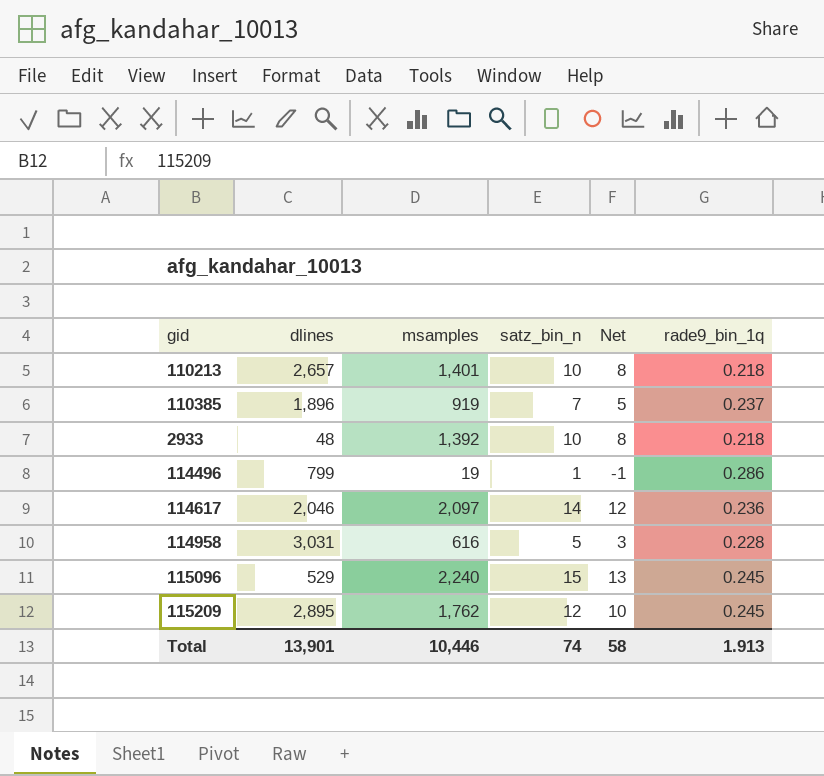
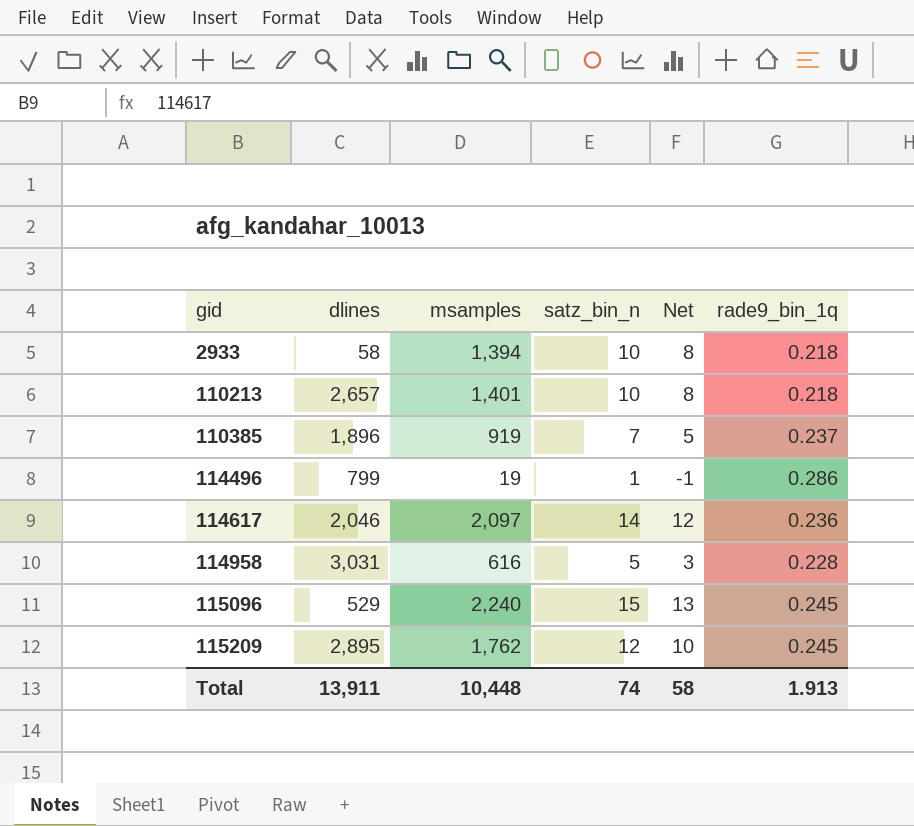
row order: none -> gid ascending
2933 | dlines: 48 -> 58
2933 | msamples: 1,392 -> 1,394
Total | dlines: 13,901 -> 13,911
Total | msamples: 10,446 -> 10,448

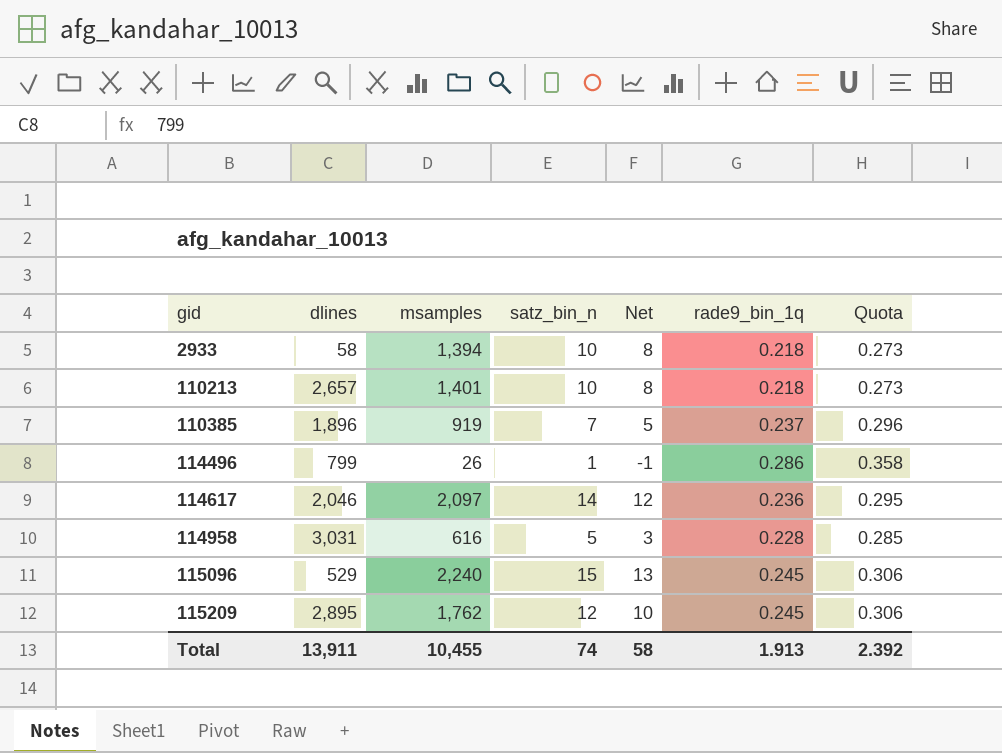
column Quota | formula: none -> [rade9_bin_1q] * 1.25
114496 | msamples: 19 -> 26
Total | msamples: 10,448 -> 10,455

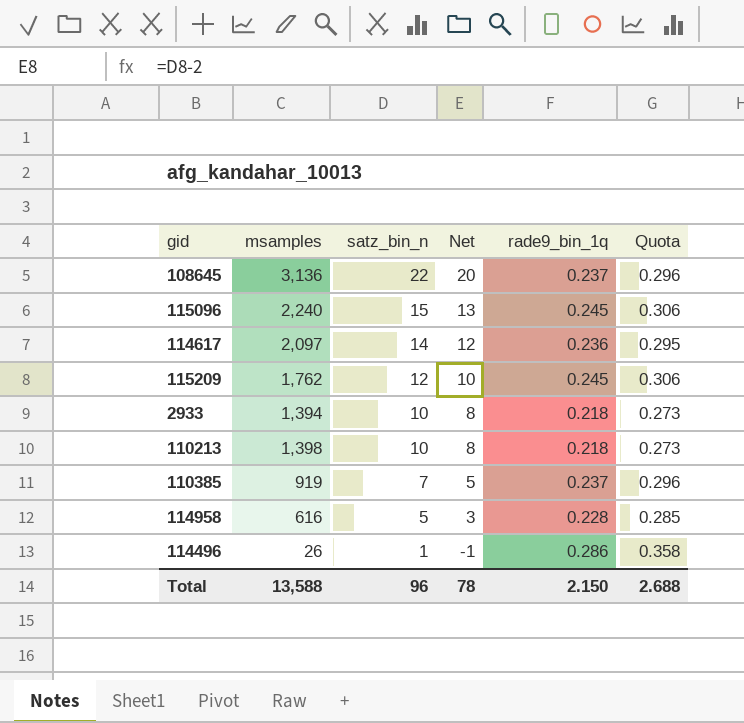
row order: gid ascending -> satz_bin_n descending
column dlines | position: 2 -> none
row 108645: none -> 3,136 | 22 | 20 | 0.237 | 0.296
110213 | msamples: 1,401 -> 1,398
Total | msamples: 10,455 -> 13,588
Total | satz_bin_n: 74 -> 96
Total | Net: 58 -> 78
Total | rade9_bin_1q: 1.913 -> 2.150
Total | Quota: 2.392 -> 2.688

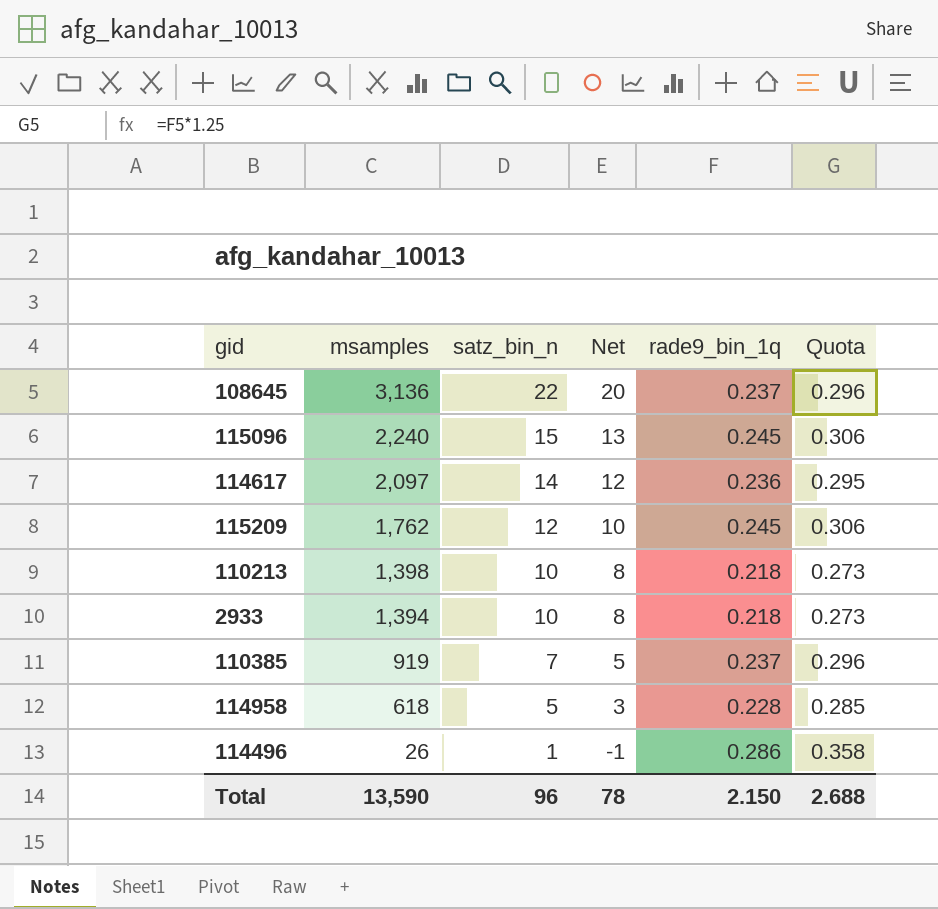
row order: satz_bin_n descending -> msamples descending
114958 | msamples: 616 -> 618
Total | msamples: 13,588 -> 13,590

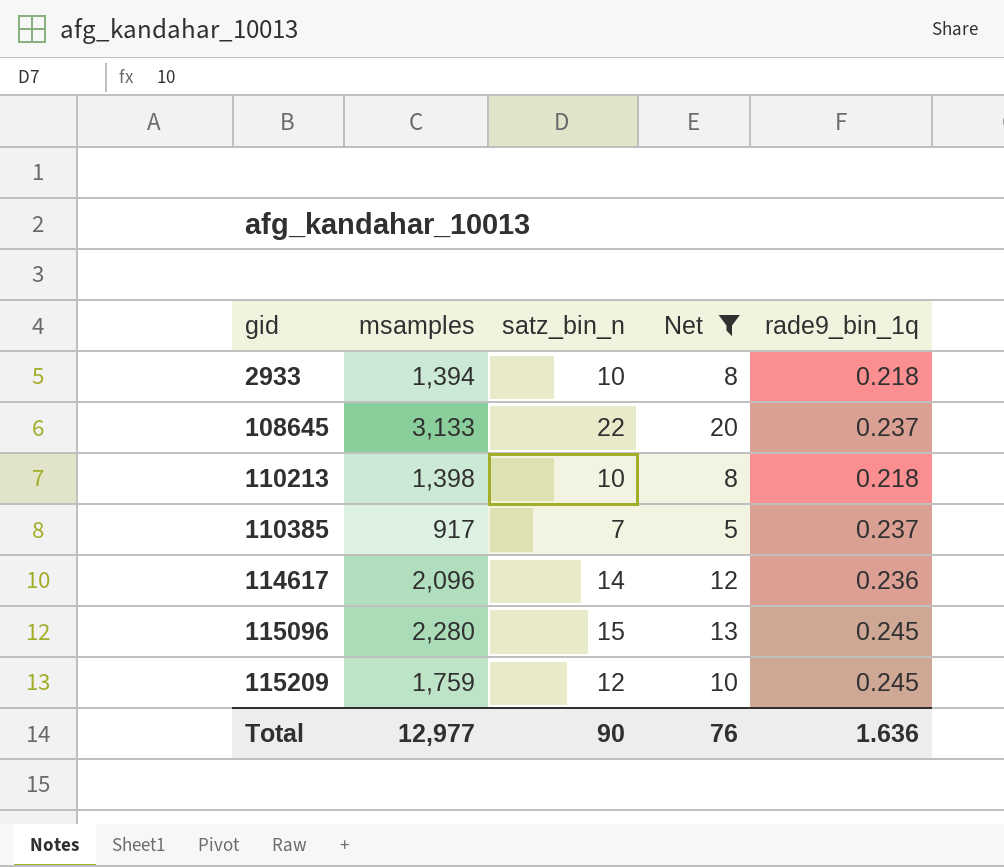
filter: none -> Net >= 5
row order: msamples descending -> gid ascending
column Quota | formula: [rade9_bin_1q] * 1.25 -> none
108645 | msamples: 3,136 -> 3,133
110385 | msamples: 919 -> 917
114617 | msamples: 2,097 -> 2,096
115096 | msamples: 2,240 -> 2,280
115209 | msamples: 1,762 -> 1,759
Total | msamples: 13,590 -> 12,977
Total | satz_bin_n: 96 -> 90
Total | Net: 78 -> 76
Total | rade9_bin_1q: 2.150 -> 1.636

